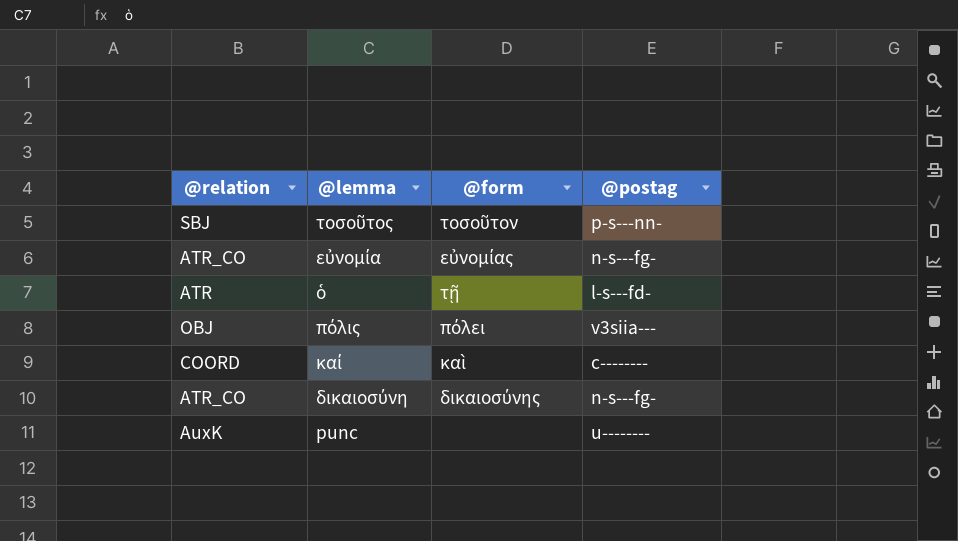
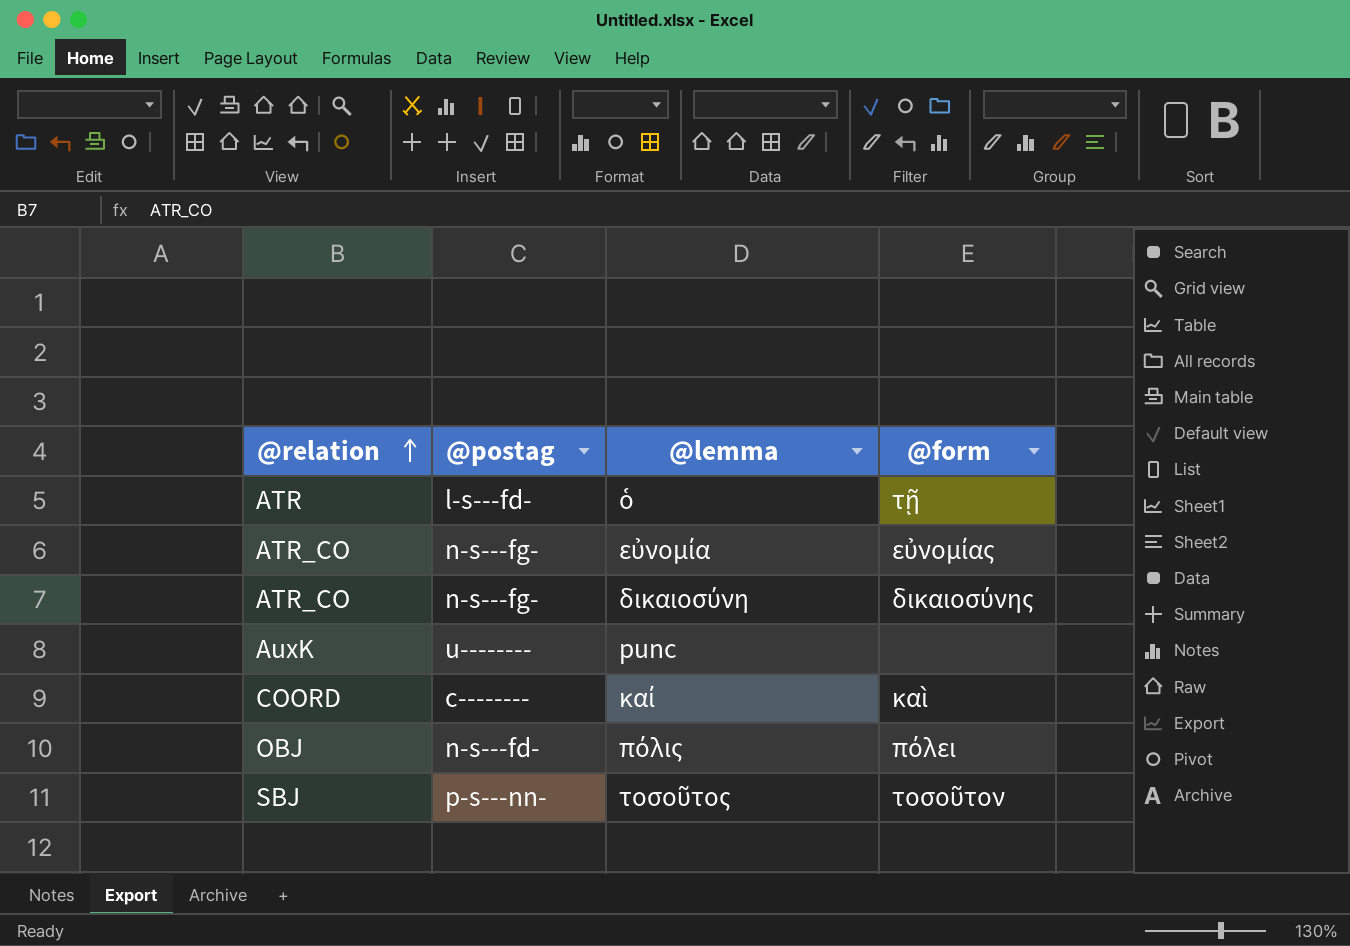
row order: none -> @relation ascending
column @postag | position: 4 -> 2
πόλις | @postag: v3siia--- -> n-s---fd-

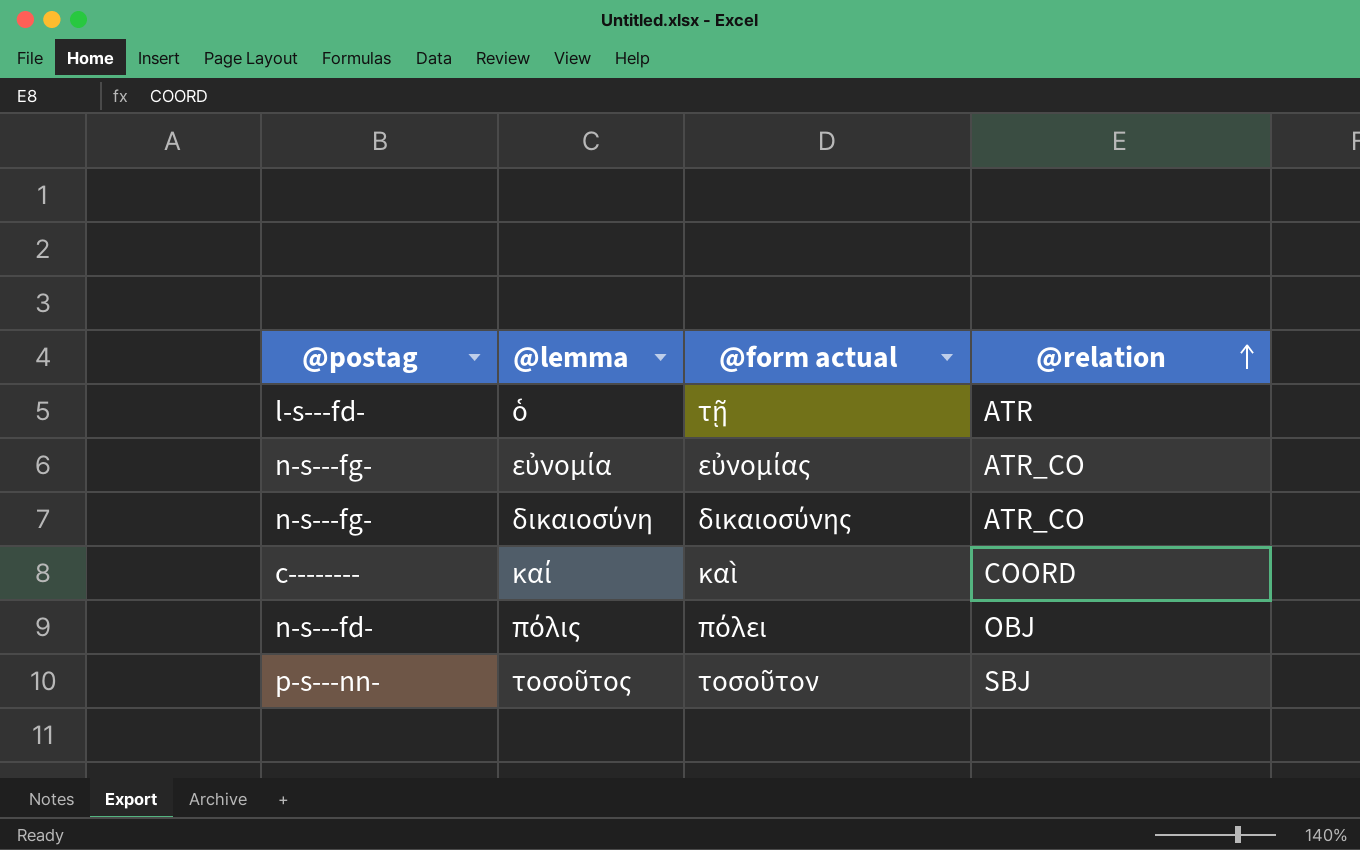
column name: @form -> @form actual
column @relation | position: 1 -> 4
row punc: AuxK | u-------- | none -> none

